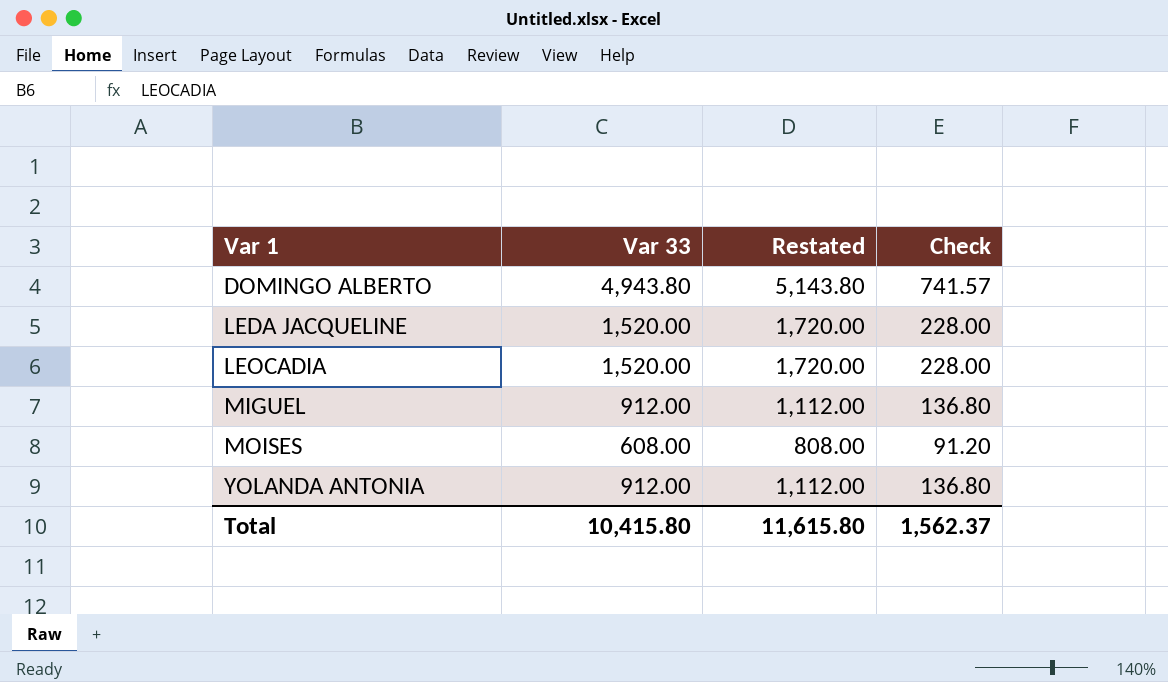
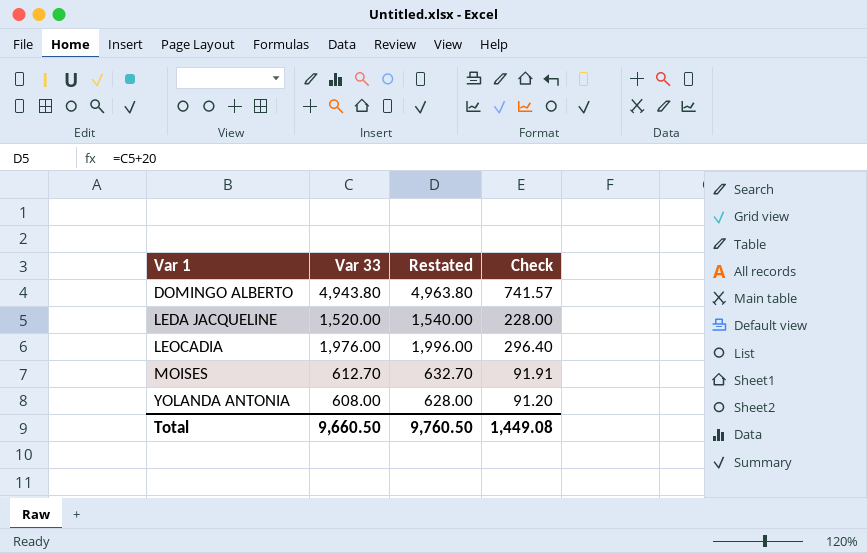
column Restated | formula: [Var 33] + 200 -> [Var 33] + 20
row MIGUEL: 912.00 | 1,112.00 | 136.80 -> none
LEOCADIA | Var 33: 1,520.00 -> 1,976.00
LEOCADIA | Check: 228.00 -> 296.40
MOISES | Var 33: 608.00 -> 612.70
MOISES | Check: 91.20 -> 91.91
YOLANDA ANTONIA | Var 33: 912.00 -> 608.00
YOLANDA ANTONIA | Check: 136.80 -> 91.20
Total | Var 33: 10,415.80 -> 9,660.50
Total | Restated: 11,615.80 -> 9,760.50
Total | Check: 1,562.37 -> 1,449.08

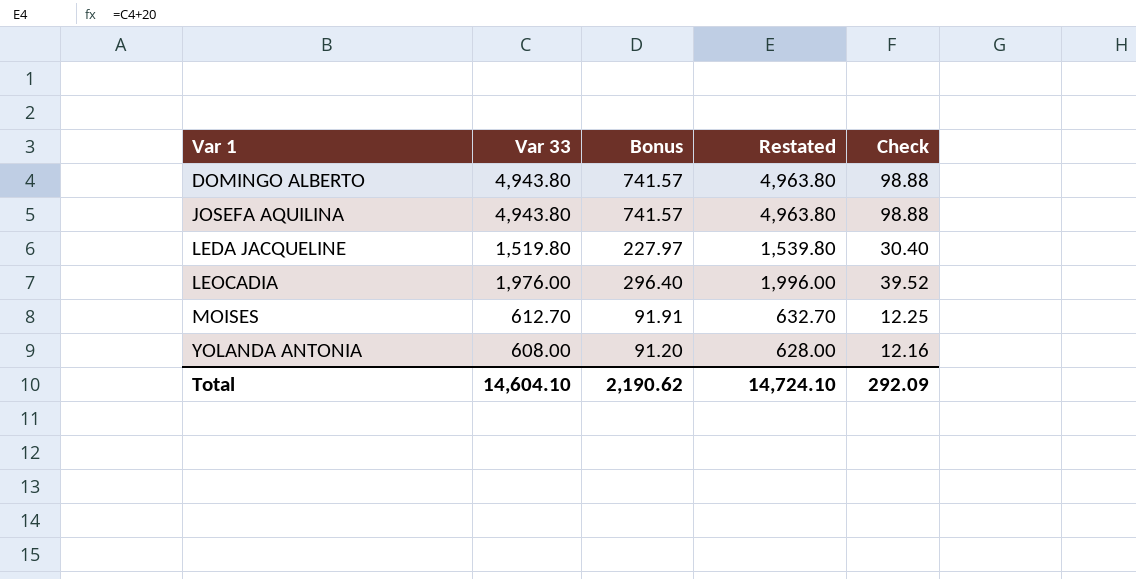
column Bonus | formula: none -> [Var 33] * 0.15
column Check | formula: [Var 33] * 0.15 -> [Var 33] * 0.02
row JOSEFA AQUILINA: none -> 4,943.80 | 741.57 | 4,963.80 | 98.88
LEDA JACQUELINE | Var 33: 1,520.00 -> 1,519.80
LEDA JACQUELINE | Restated: 1,540.00 -> 1,539.80
Total | Var 33: 9,660.50 -> 14,604.10
Total | Restated: 9,760.50 -> 14,724.10
Total | Check: 1,449.08 -> 292.09

